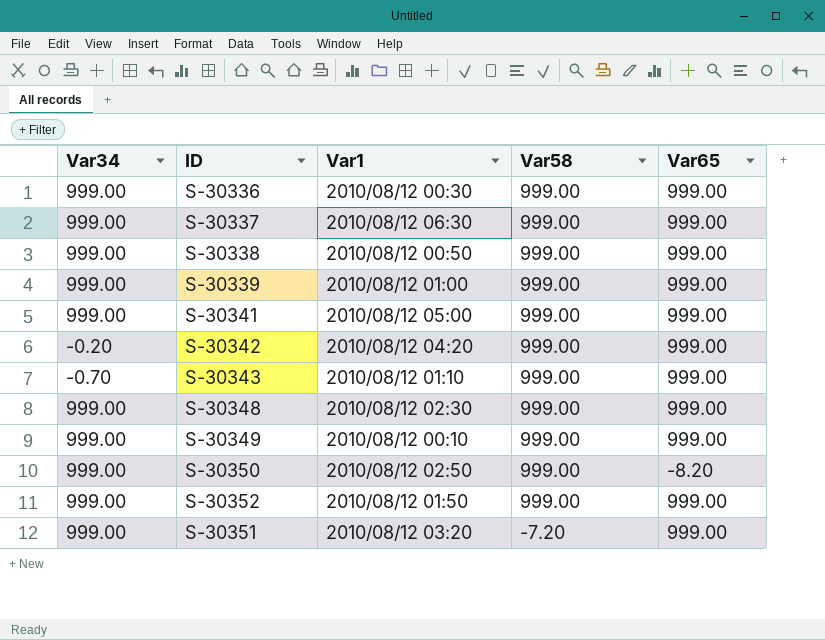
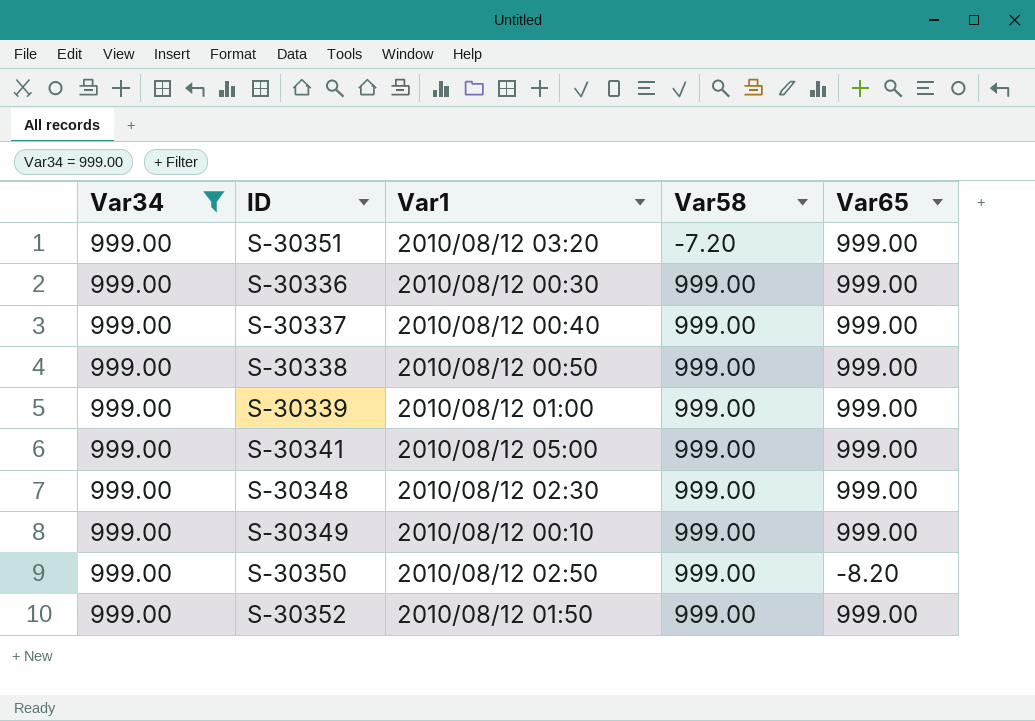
filter: none -> Var34 = 999.00
row order: Var58 descending -> Var58 ascending
S-30337 | Var1: 2010/08/12 06:30 -> 2010/08/12 00:40

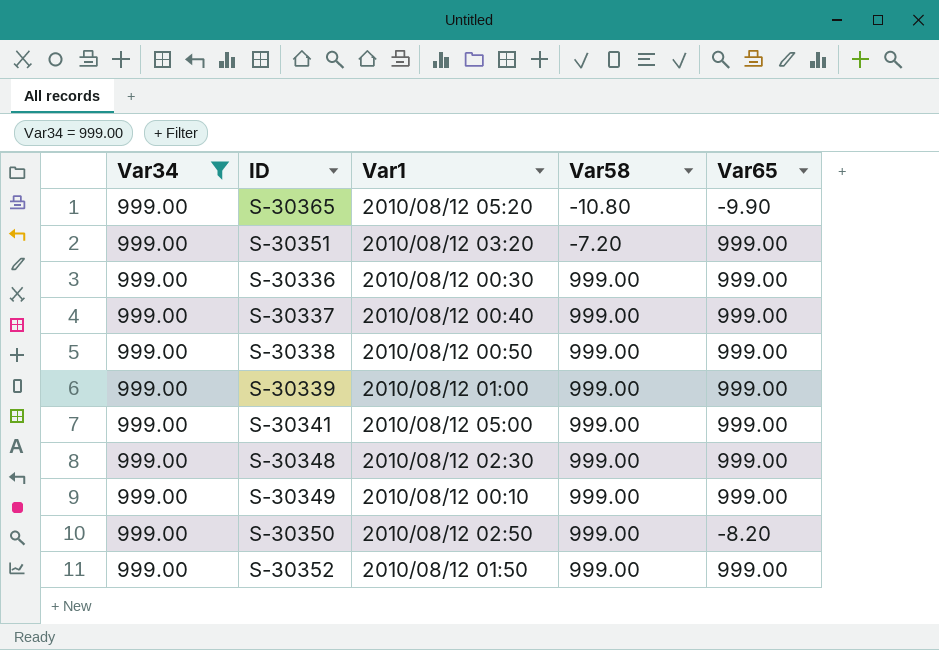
row S-30365: none -> 999.00 | 2010/08/12 05:20 | -10.80 | -9.90

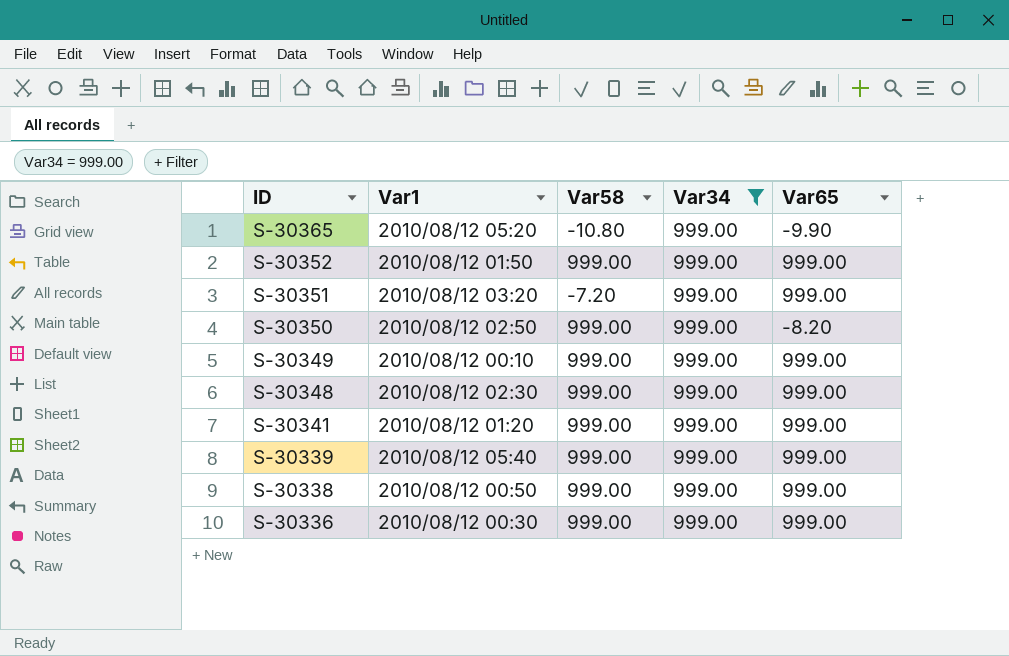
row order: Var58 ascending -> ID descending
column Var34 | position: 1 -> 4
row S-30337: 999.00 | 2010/08/12 00:40 | 999.00 | 999.00 -> none
S-30341 | Var1: 2010/08/12 05:00 -> 2010/08/12 01:20
S-30339 | Var1: 2010/08/12 01:00 -> 2010/08/12 05:40

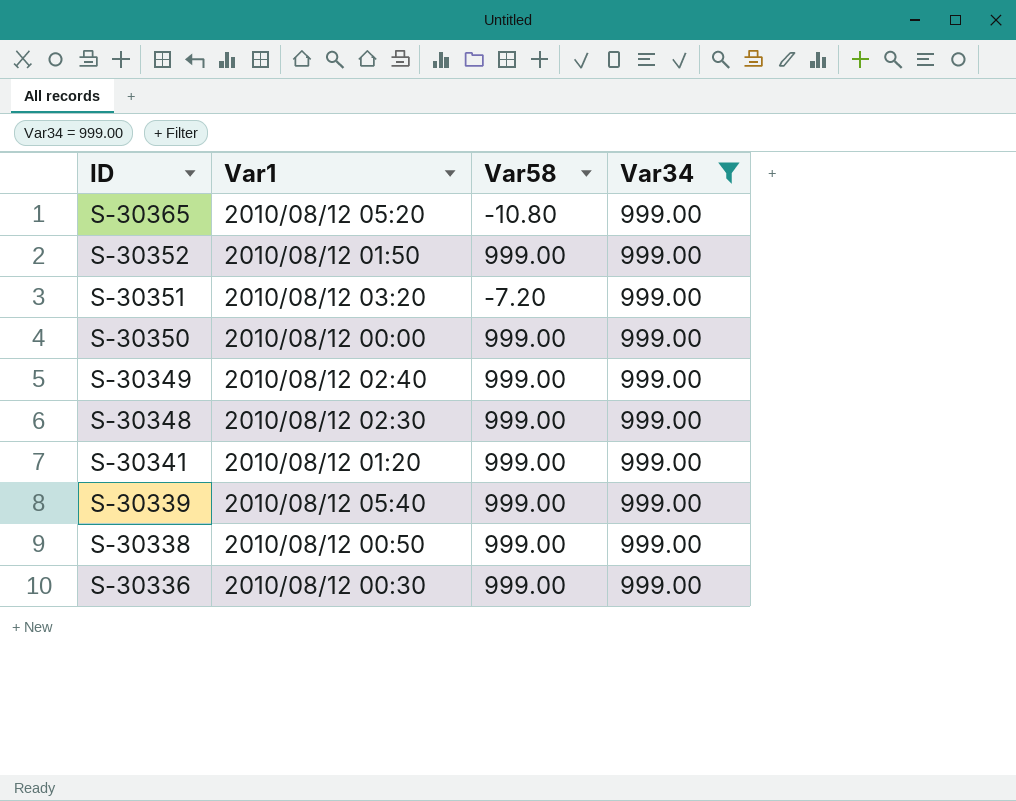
column Var65 | position: 5 -> none
S-30350 | Var1: 2010/08/12 02:50 -> 2010/08/12 00:00
S-30349 | Var1: 2010/08/12 00:10 -> 2010/08/12 02:40

